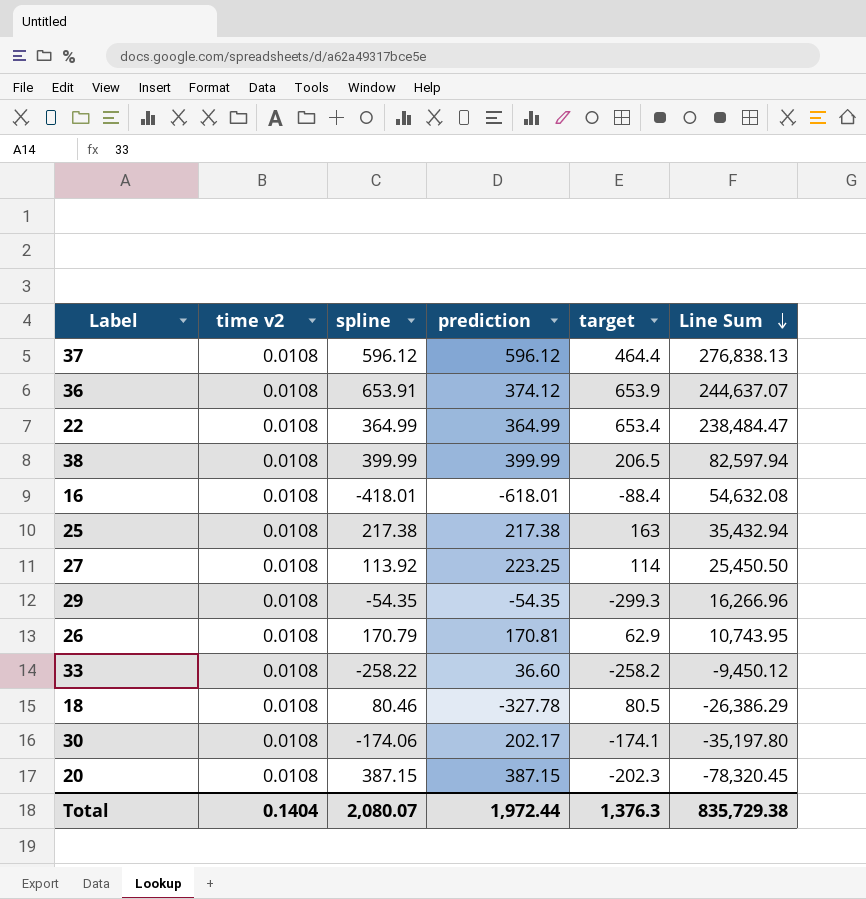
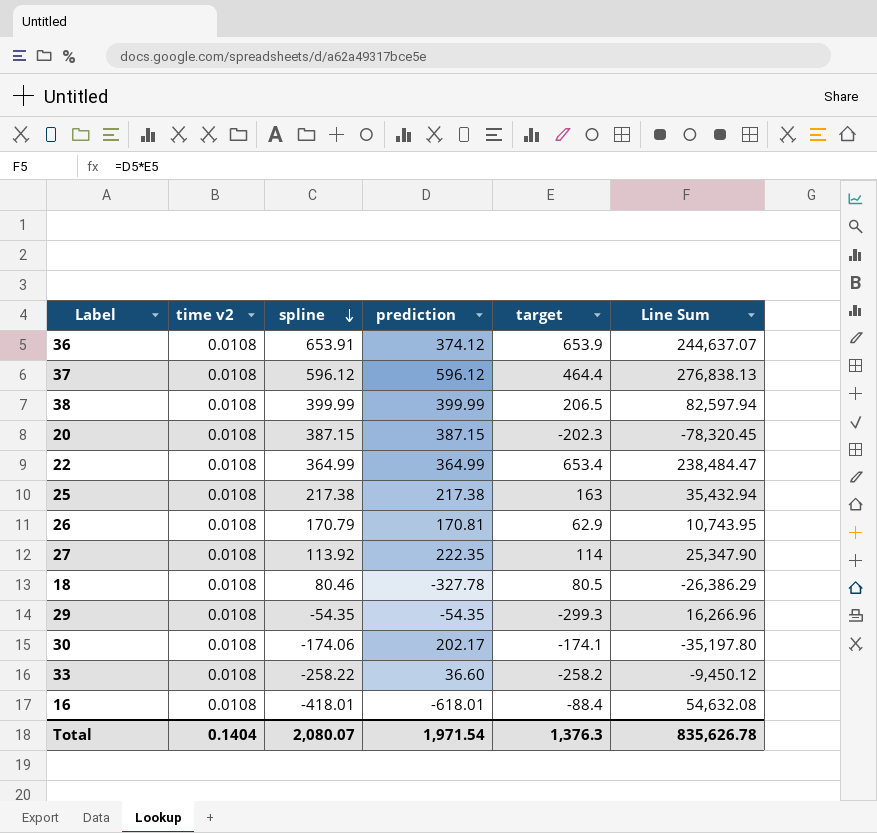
row order: Line Sum descending -> spline descending
27 | prediction: 223.25 -> 222.35
27 | Line Sum: 25,450.50 -> 25,347.90
Total | prediction: 1,972.44 -> 1,971.54
Total | Line Sum: 835,729.38 -> 835,626.78

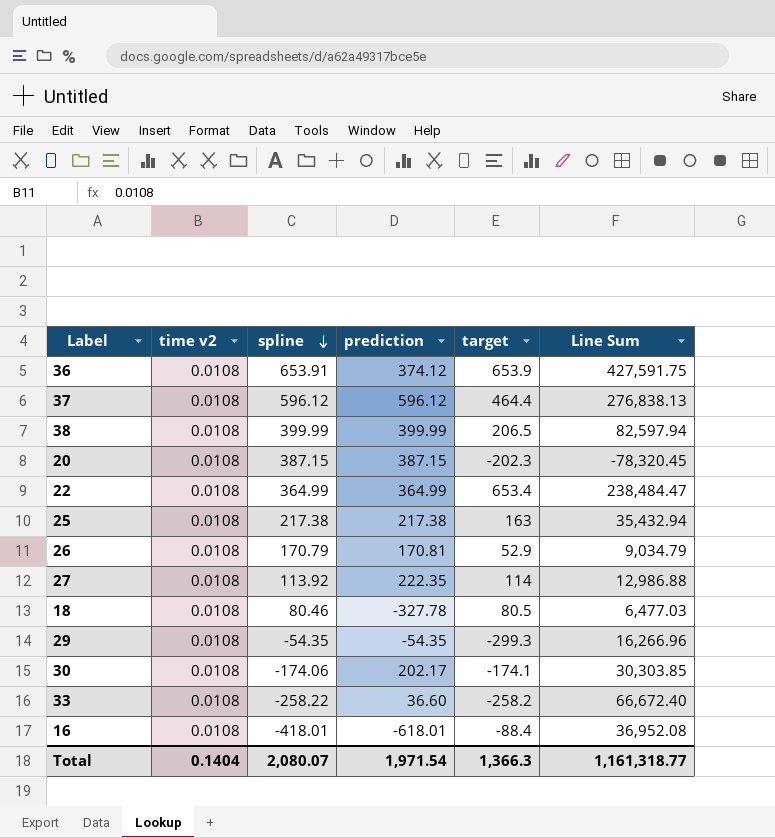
column Line Sum | formula: [prediction] * [target] -> [spline] * [target]
26 | target: 62.9 -> 52.9
Total | target: 1,376.3 -> 1,366.3
Total | Line Sum: 835,626.78 -> 1,161,318.77

